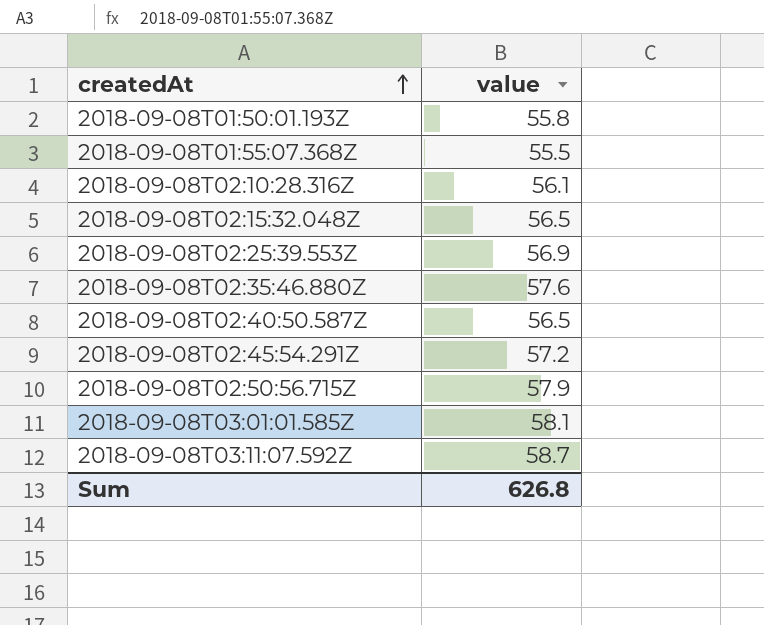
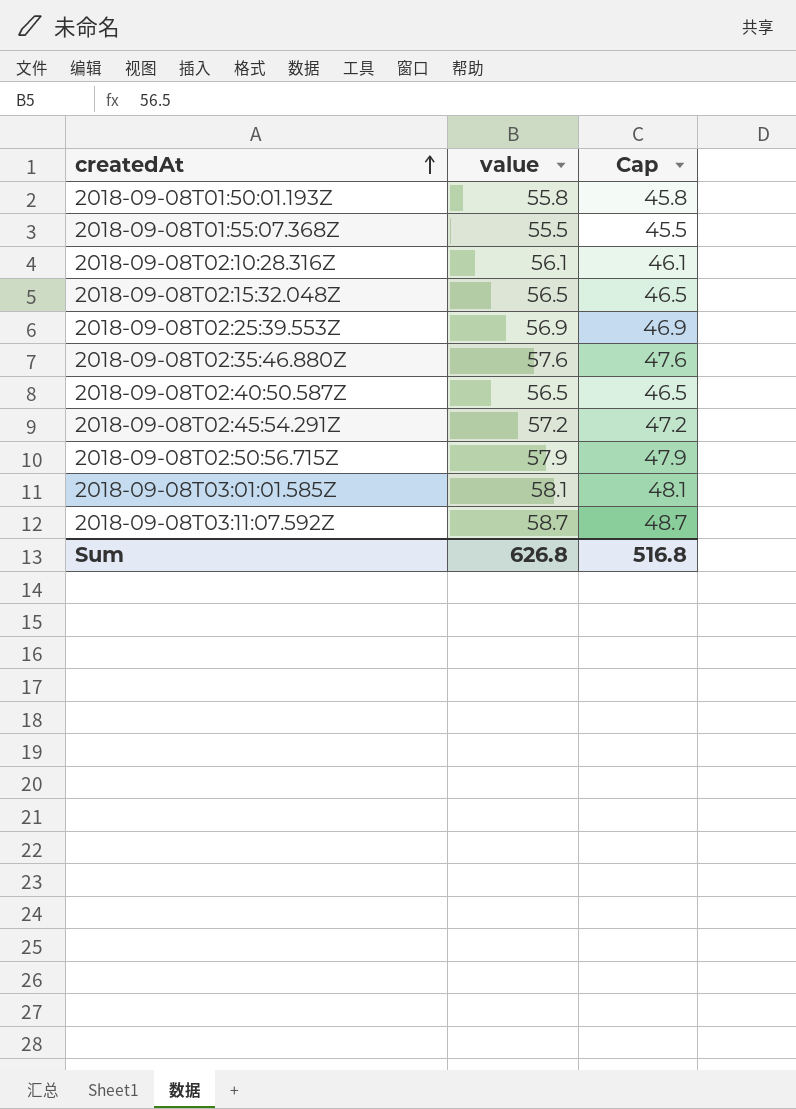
column Cap | formula: none -> [value] - 10

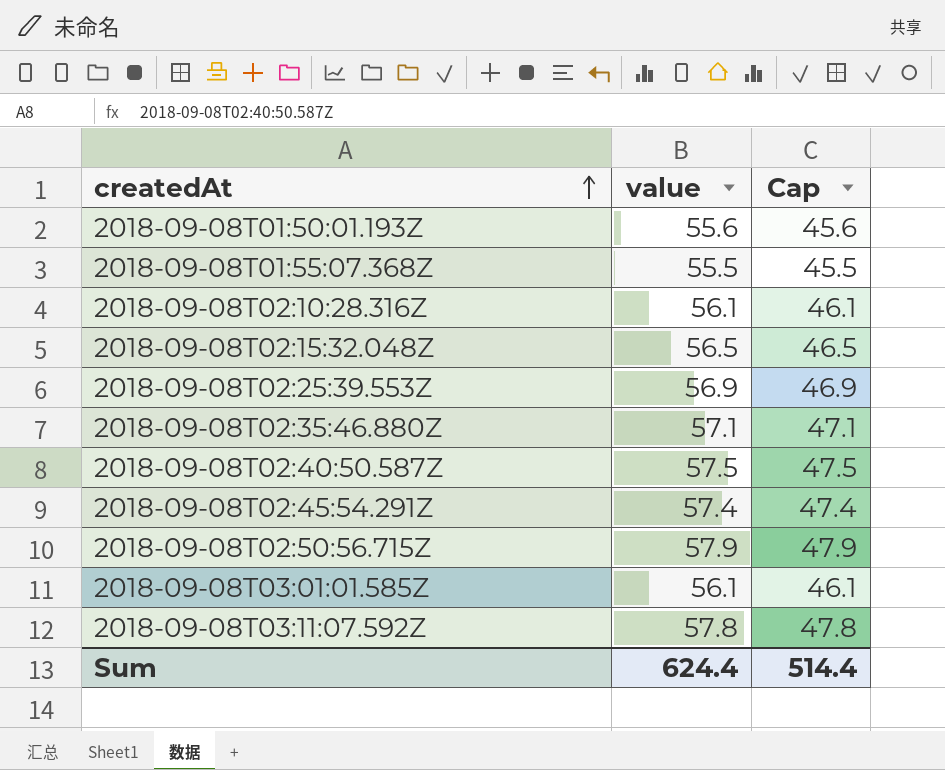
2018-09-08T01:50:01.193Z | value: 55.8 -> 55.6
2018-09-08T01:50:01.193Z | Cap: 45.8 -> 45.6
2018-09-08T02:35:46.880Z | value: 57.6 -> 57.1
2018-09-08T02:35:46.880Z | Cap: 47.6 -> 47.1
2018-09-08T02:40:50.587Z | value: 56.5 -> 57.5
2018-09-08T02:40:50.587Z | Cap: 46.5 -> 47.5
2018-09-08T02:45:54.291Z | value: 57.2 -> 57.4
2018-09-08T02:45:54.291Z | Cap: 47.2 -> 47.4
2018-09-08T03:01:01.585Z | value: 58.1 -> 56.1
2018-09-08T03:01:01.585Z | Cap: 48.1 -> 46.1
2018-09-08T03:11:07.592Z | value: 58.7 -> 57.8
2018-09-08T03:11:07.592Z | Cap: 48.7 -> 47.8
Sum | value: 626.8 -> 624.4
Sum | Cap: 516.8 -> 514.4

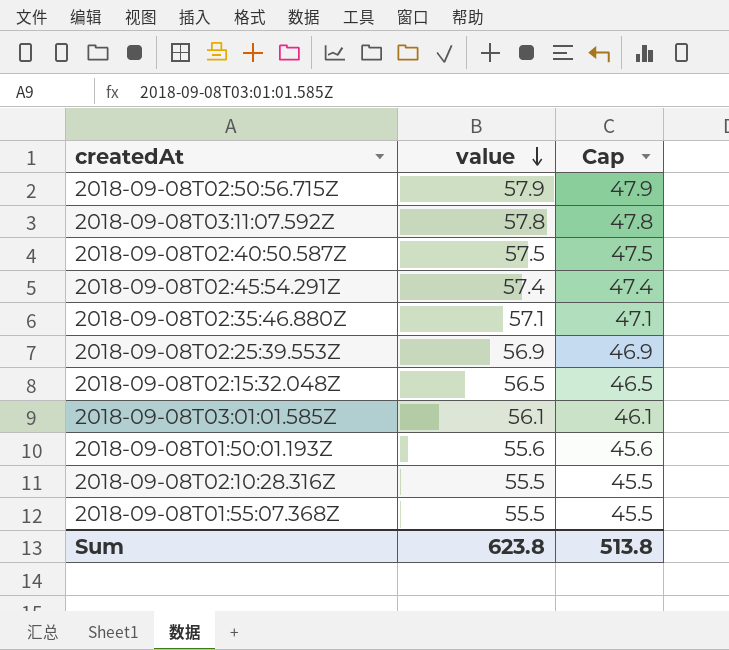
row order: createdAt ascending -> value descending
2018-09-08T02:10:28.316Z | value: 56.1 -> 55.5
2018-09-08T02:10:28.316Z | Cap: 46.1 -> 45.5
Sum | value: 624.4 -> 623.8
Sum | Cap: 514.4 -> 513.8

